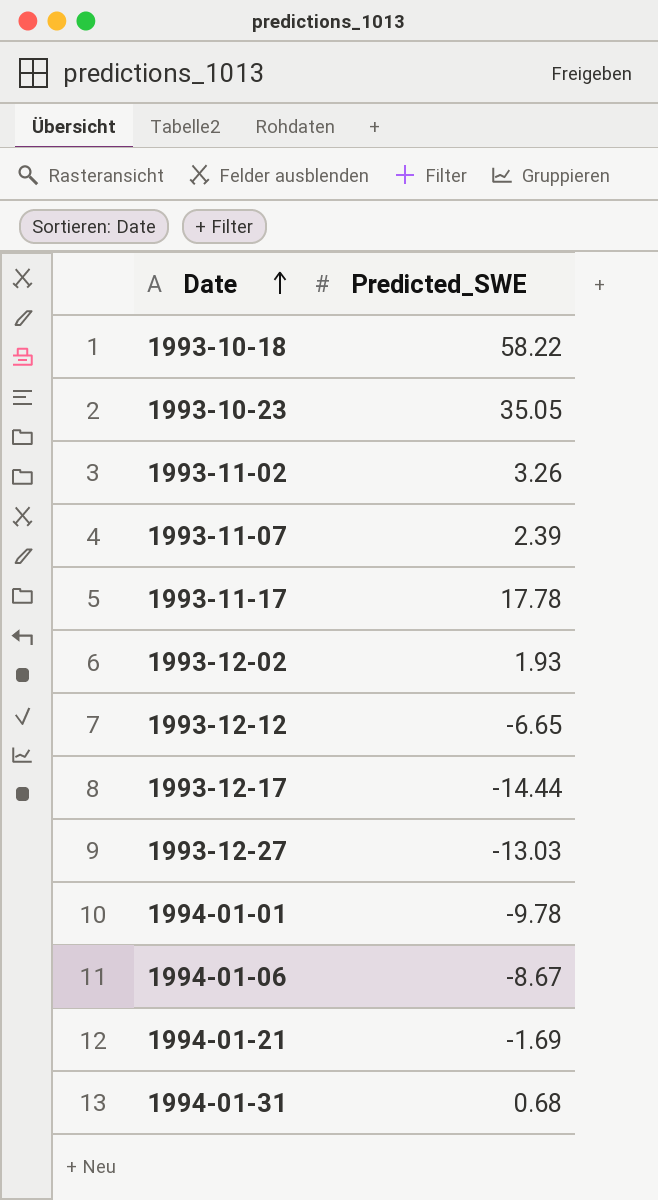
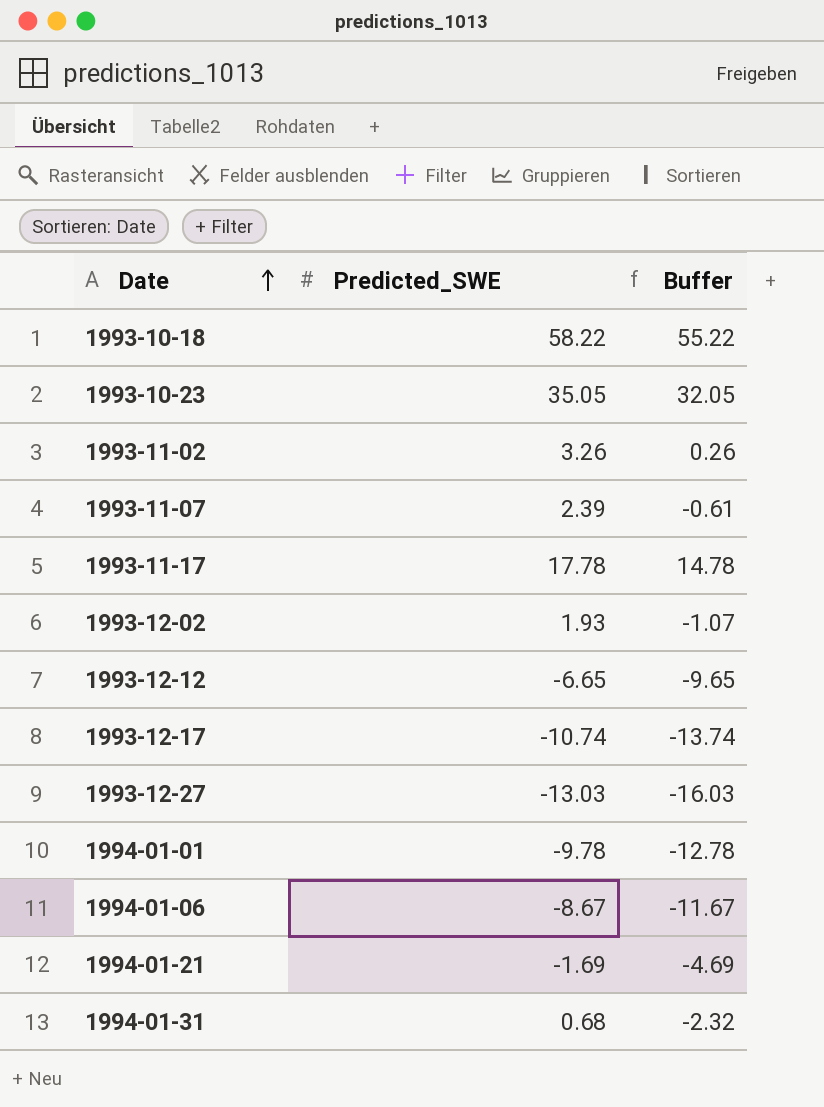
column Buffer | formula: none -> [Predicted_SWE] - 3
1993-12-17 | Predicted_SWE: -14.44 -> -10.74

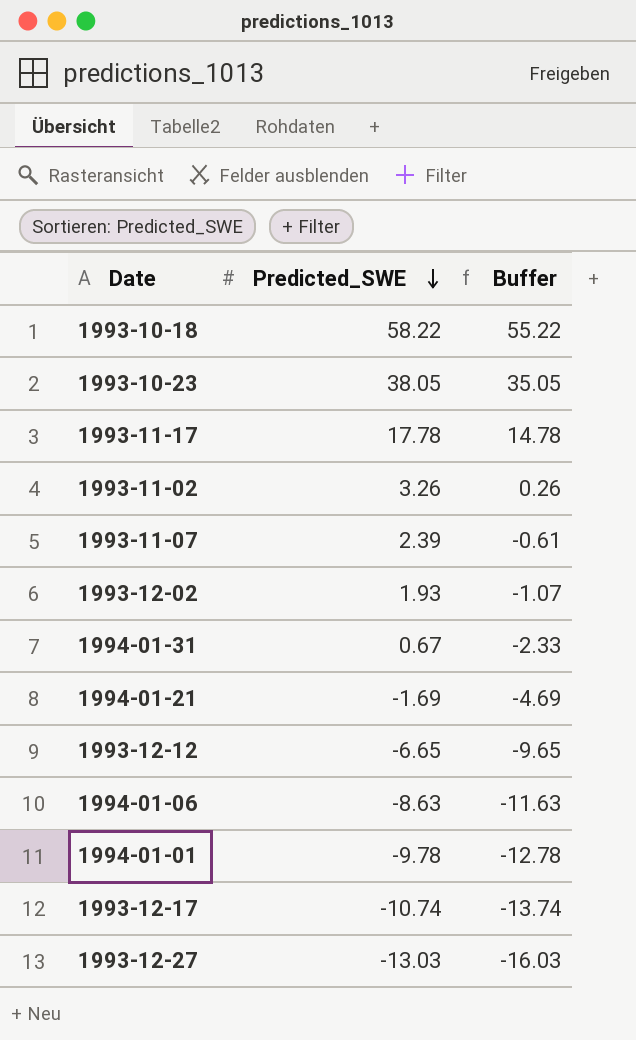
row order: Date ascending -> Predicted_SWE descending
1993-10-23 | Predicted_SWE: 35.05 -> 38.05
1993-10-23 | Buffer: 32.05 -> 35.05
1994-01-31 | Predicted_SWE: 0.68 -> 0.67
1994-01-31 | Buffer: -2.32 -> -2.33
1994-01-06 | Predicted_SWE: -8.67 -> -8.63
1994-01-06 | Buffer: -11.67 -> -11.63

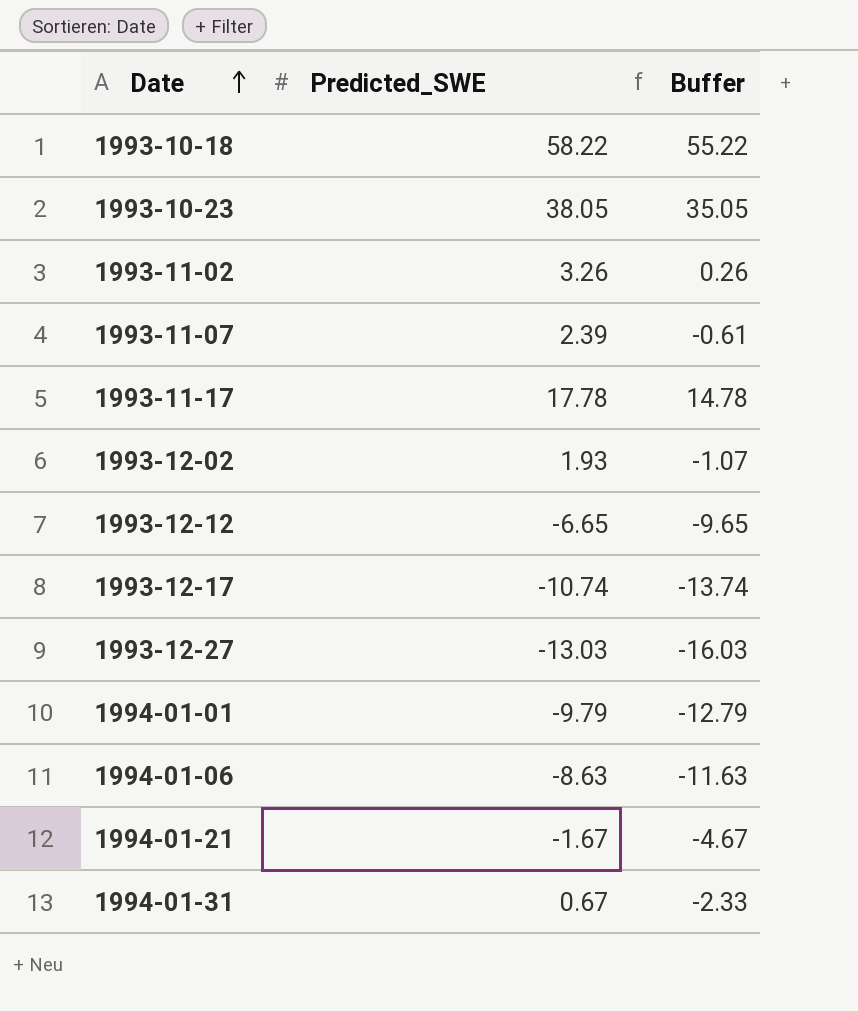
row order: Predicted_SWE descending -> Date ascending
1994-01-01 | Predicted_SWE: -9.78 -> -9.79
1994-01-01 | Buffer: -12.78 -> -12.79
1994-01-21 | Predicted_SWE: -1.69 -> -1.67
1994-01-21 | Buffer: -4.69 -> -4.67

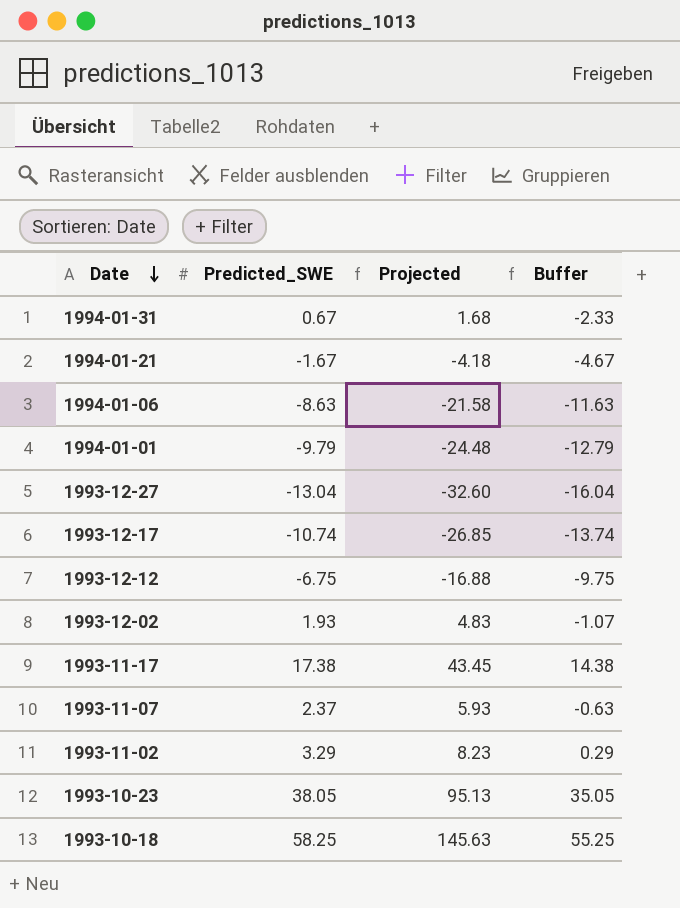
row order: Date ascending -> Date descending
column Projected | formula: none -> [Predicted_SWE] * 2.5
1993-12-27 | Predicted_SWE: -13.03 -> -13.04
1993-12-27 | Buffer: -16.03 -> -16.04
1993-12-12 | Predicted_SWE: -6.65 -> -6.75
1993-12-12 | Buffer: -9.65 -> -9.75
1993-11-17 | Predicted_SWE: 17.78 -> 17.38
1993-11-17 | Buffer: 14.78 -> 14.38
1993-11-07 | Predicted_SWE: 2.39 -> 2.37
1993-11-07 | Buffer: -0.61 -> -0.63
1993-11-02 | Predicted_SWE: 3.26 -> 3.29
1993-11-02 | Buffer: 0.26 -> 0.29
1993-10-18 | Predicted_SWE: 58.22 -> 58.25
1993-10-18 | Buffer: 55.22 -> 55.25

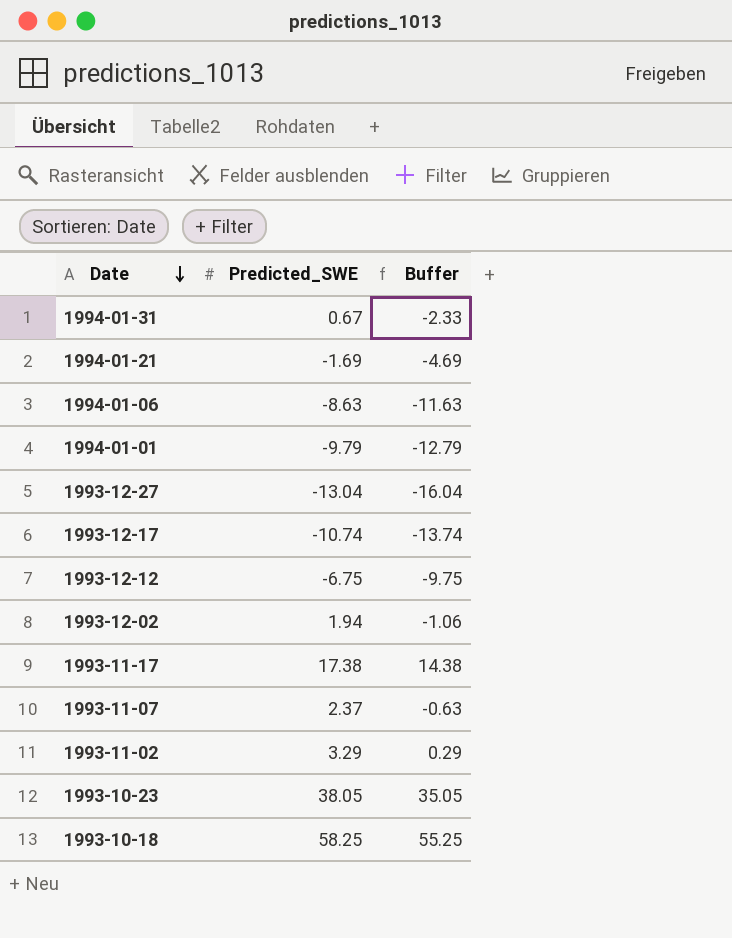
column Projected | formula: [Predicted_SWE] * 2.5 -> none
1994-01-21 | Predicted_SWE: -1.67 -> -1.69
1994-01-21 | Buffer: -4.67 -> -4.69
1993-12-02 | Predicted_SWE: 1.93 -> 1.94
1993-12-02 | Buffer: -1.07 -> -1.06

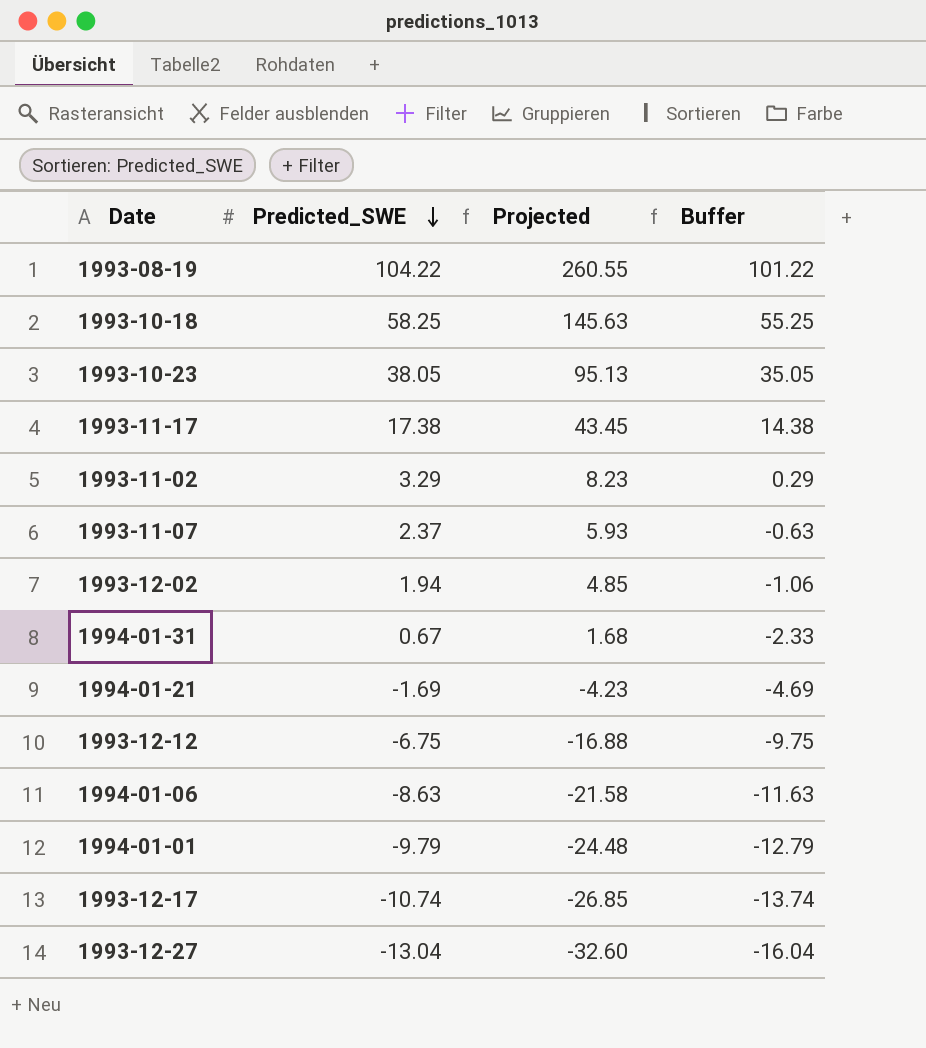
row order: Date descending -> Predicted_SWE descending
column Projected | formula: none -> [Predicted_SWE] * 2.5
row 1993-08-19: none -> 104.22 | 260.55 | 101.22

